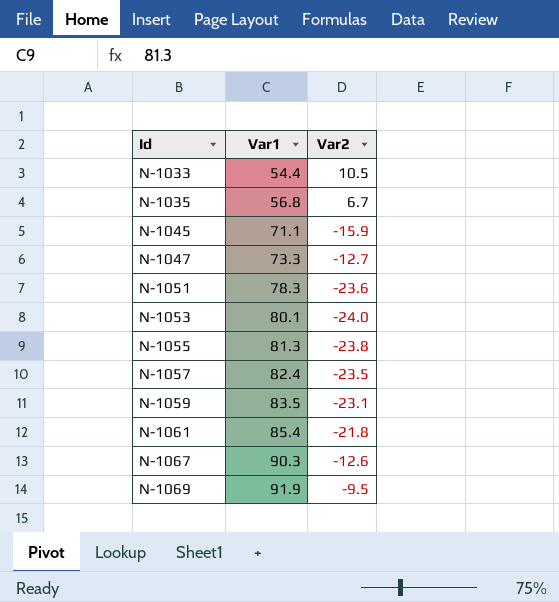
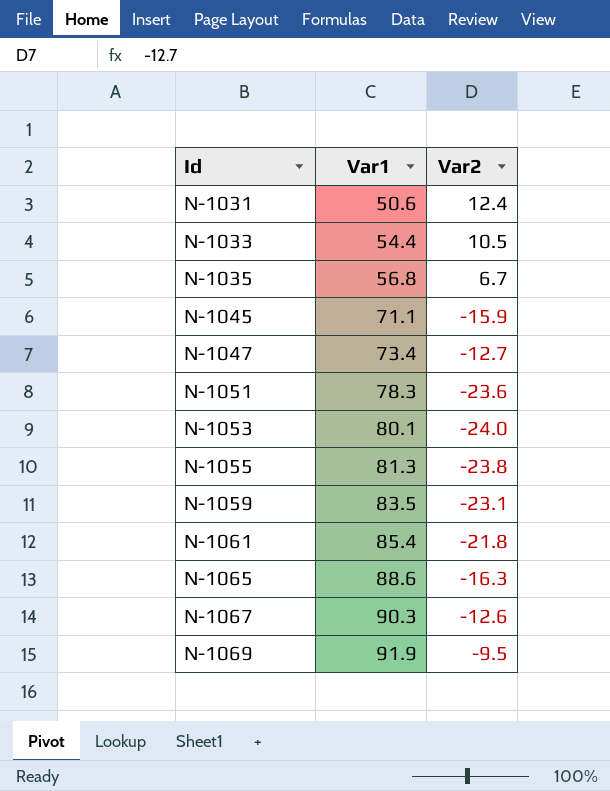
row N-1057: 82.4 | -23.5 -> none
row N-1031: none -> 50.6 | 12.4
N-1047 | Var1: 73.3 -> 73.4
row N-1065: none -> 88.6 | -16.3

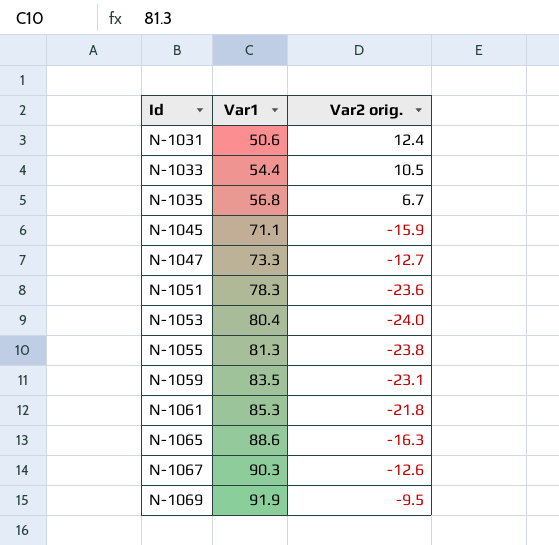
column name: Var2 -> Var2 orig.
N-1047 | Var1: 73.4 -> 73.3
N-1053 | Var1: 80.1 -> 80.4
N-1061 | Var1: 85.4 -> 85.3

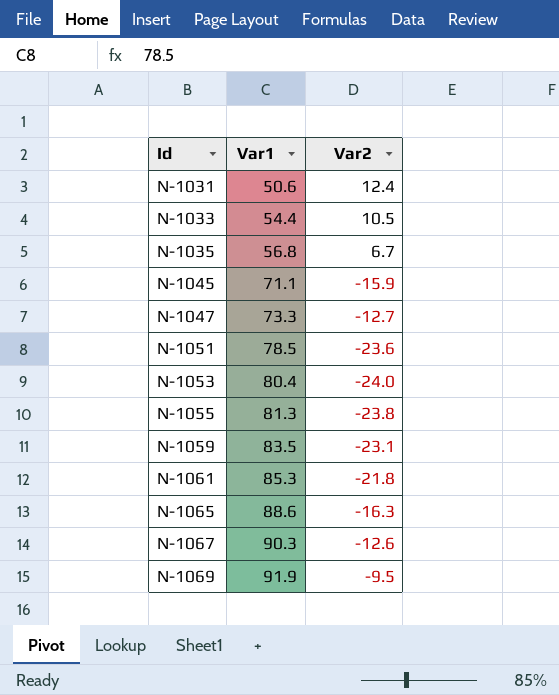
column name: Var2 orig. -> Var2
N-1051 | Var1: 78.3 -> 78.5

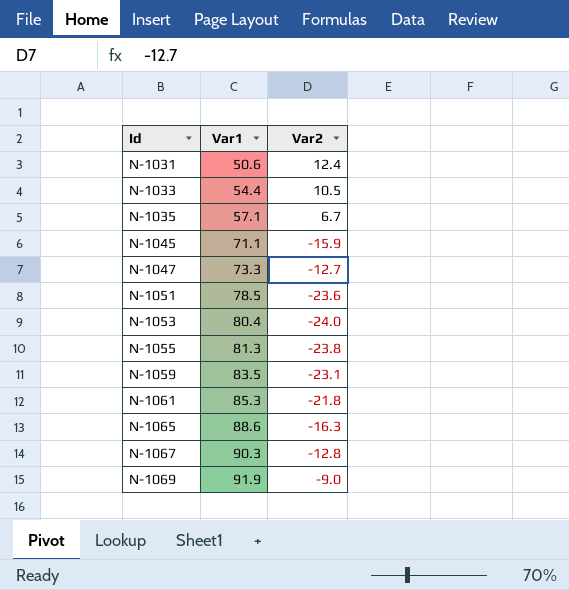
N-1035 | Var1: 56.8 -> 57.1
N-1067 | Var2: -12.6 -> -12.8
N-1069 | Var2: -9.5 -> -9.0

